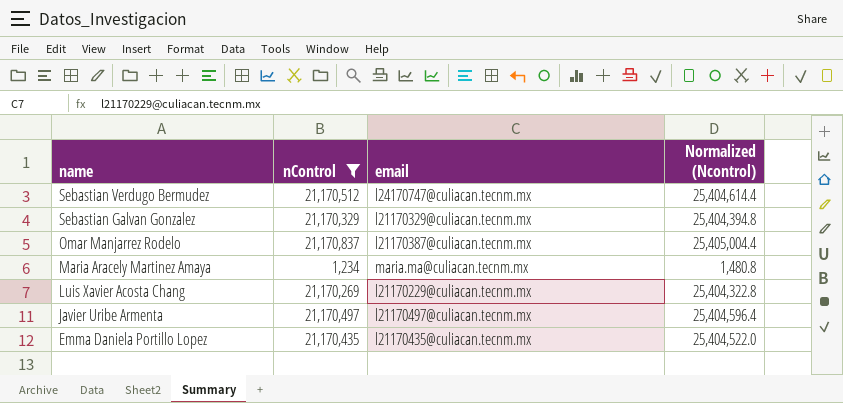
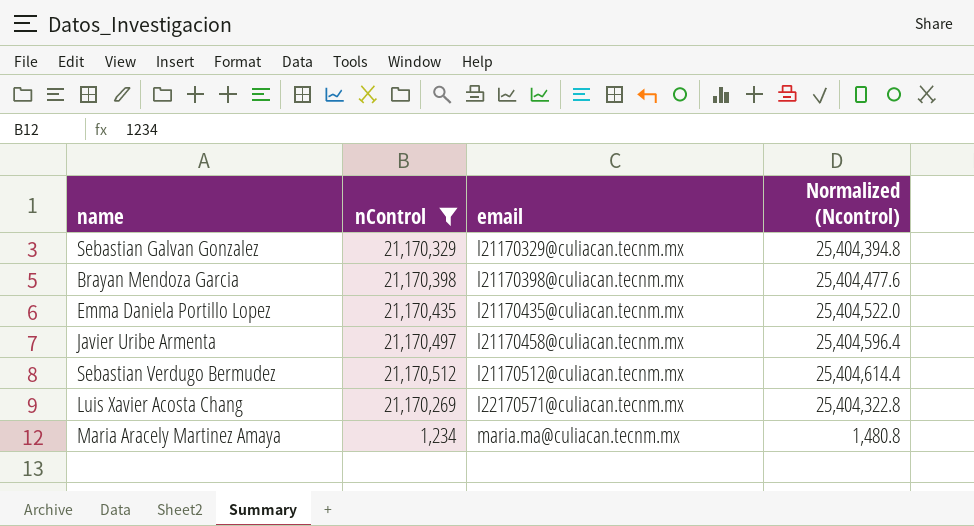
row order: name descending -> email ascending
row Omar Manjarrez Rodelo: 21,170,837 | l21170387@culiacan.tecnm.mx | 25,405,004.4 -> none
row Brayan Mendoza Garcia: none -> 21,170,398 | l21170398@culiacan.tecnm.mx | 25,404,477.6
Javier Uribe Armenta | email: l21170497@culiacan.tecnm.mx -> l21170458@culiacan.tecnm.mx
Sebastian Verdugo Bermudez | email: l24170747@culiacan.tecnm.mx -> l21170512@culiacan.tecnm.mx
Luis Xavier Acosta Chang | email: l21170229@culiacan.tecnm.mx -> l22170571@culiacan.tecnm.mx

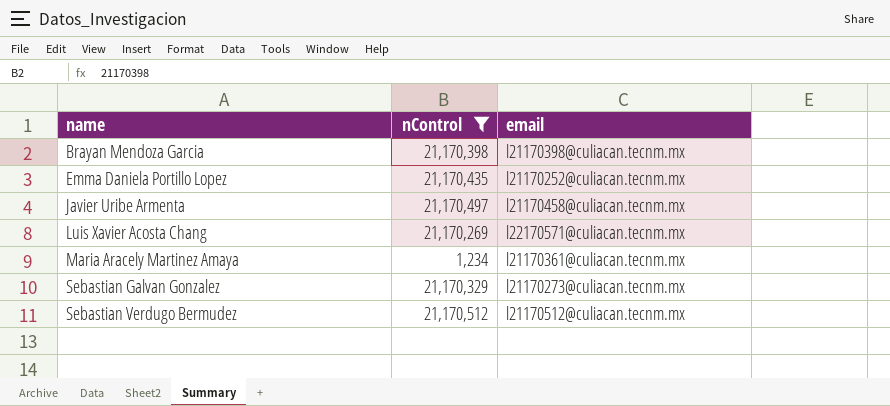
row order: email ascending -> name ascending
column Normalized (Ncontrol) | formula: [nControl] * 1.2 -> none
Emma Daniela Portillo Lopez | email: l21170435@culiacan.tecnm.mx -> l21170252@culiacan.tecnm.mx
Maria Aracely Martinez Amaya | email: maria.ma@culiacan.tecnm.mx -> l21170361@culiacan.tecnm.mx
Sebastian Galvan Gonzalez | email: l21170329@culiacan.tecnm.mx -> l21170273@culiacan.tecnm.mx

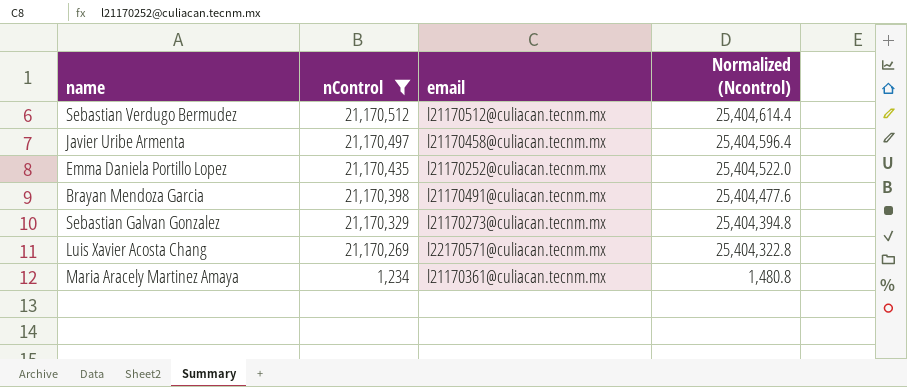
row order: name ascending -> nControl descending
column Normalized (Ncontrol) | formula: none -> [nControl] * 1.2
Brayan Mendoza Garcia | email: l21170398@culiacan.tecnm.mx -> l21170491@culiacan.tecnm.mx

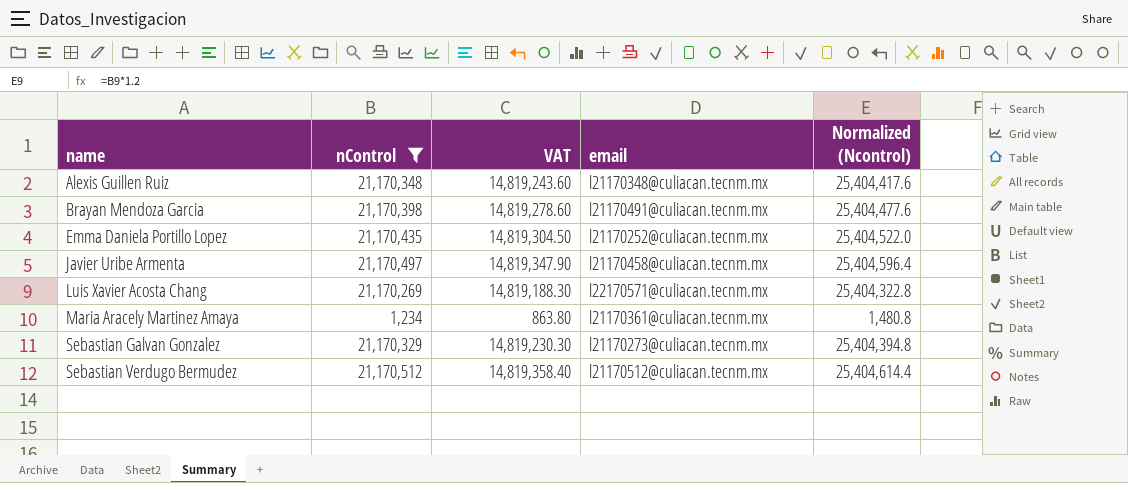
row order: nControl descending -> name ascending
column VAT | formula: none -> [nControl] * 0.7
row Alexis Guillen Ruiz: none -> 21,170,348 | 14,819,243.60 | l21170348@culiacan.tecnm.mx | 25,404,417.6

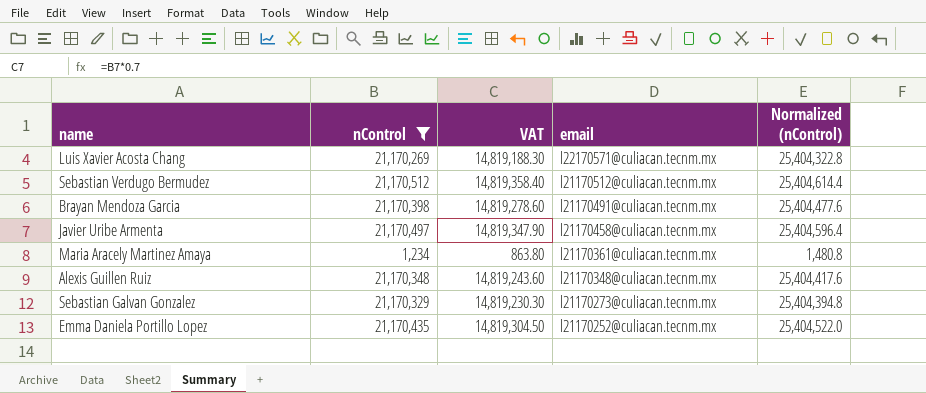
row order: name ascending -> email descending
column name: Normalized (Ncontrol) -> Normalized (nControl)

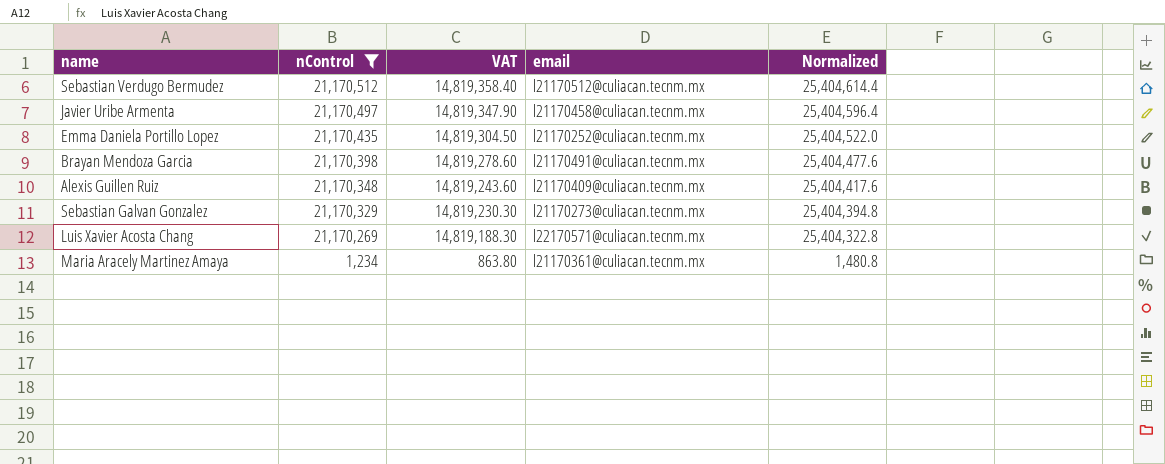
row order: email descending -> nControl descending
column name: Normalized (nControl) -> Normalized
Alexis Guillen Ruiz | email: l21170348@culiacan.tecnm.mx -> l21170409@culiacan.tecnm.mx

